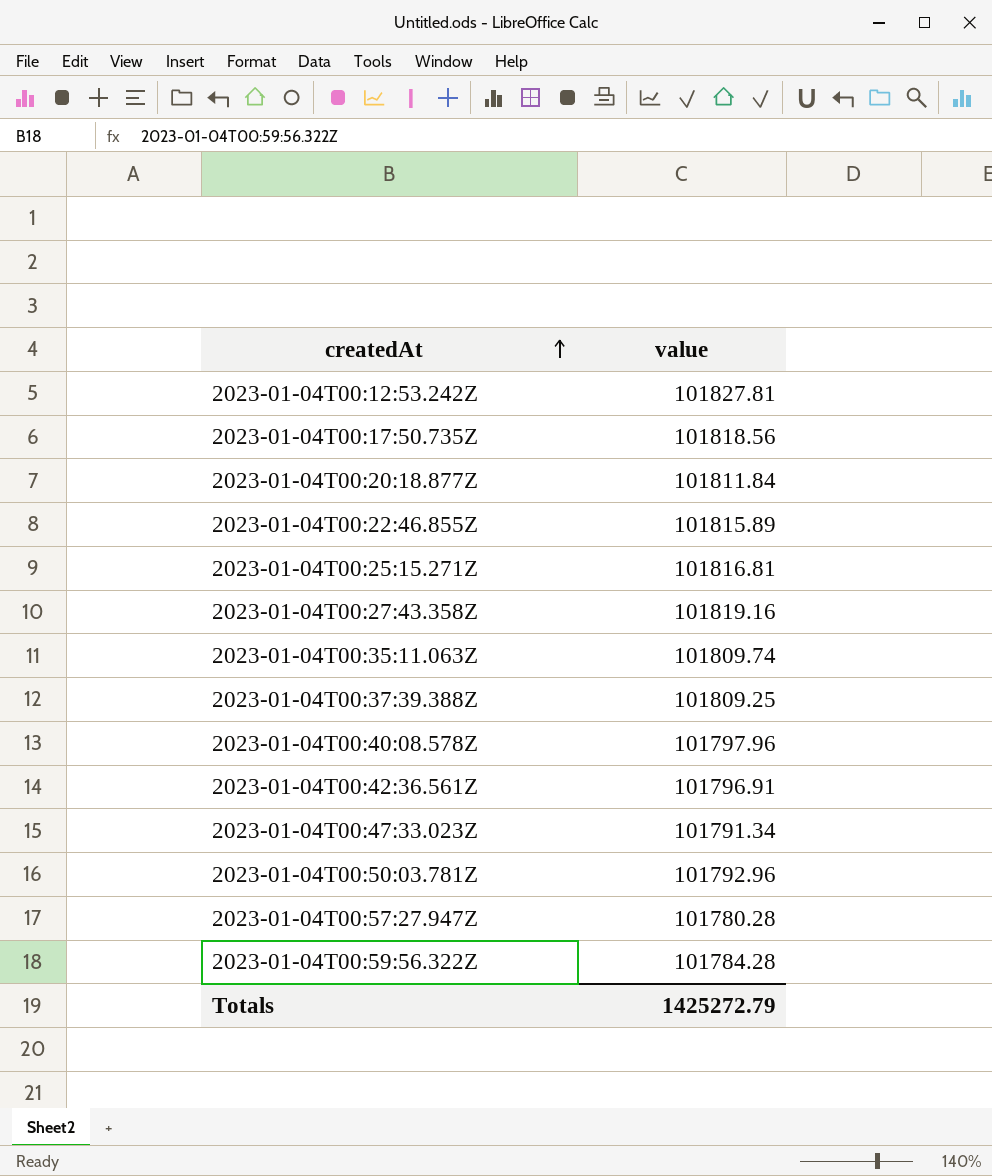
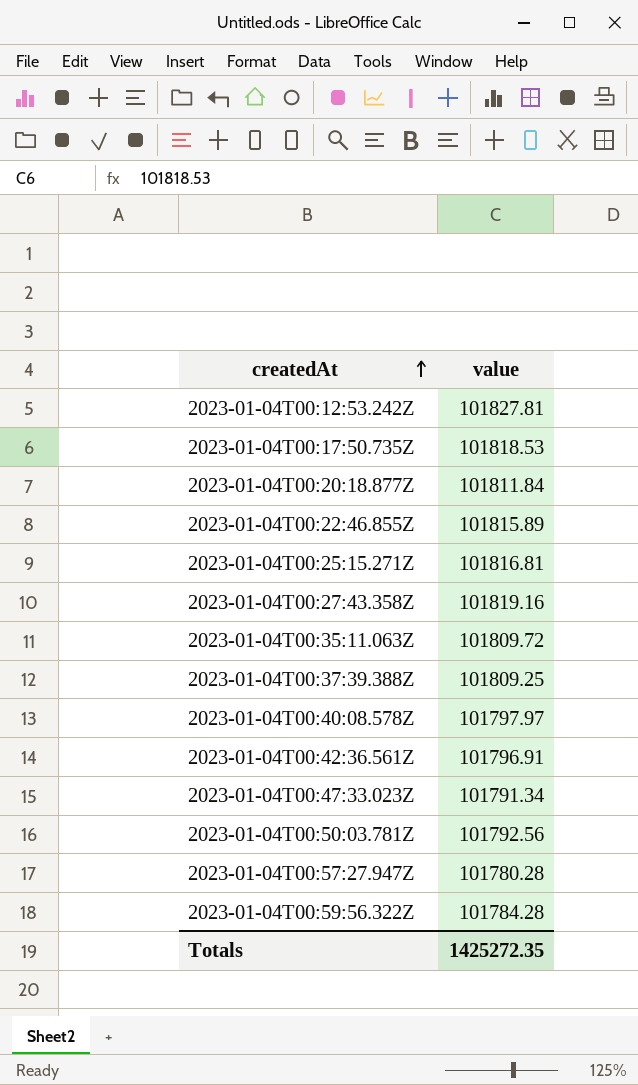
2023-01-04T00:17:50.735Z | value: 101818.56 -> 101818.53
2023-01-04T00:35:11.063Z | value: 101809.74 -> 101809.72
2023-01-04T00:40:08.578Z | value: 101797.96 -> 101797.97
2023-01-04T00:50:03.781Z | value: 101792.96 -> 101792.56
Totals | value: 1425272.79 -> 1425272.35

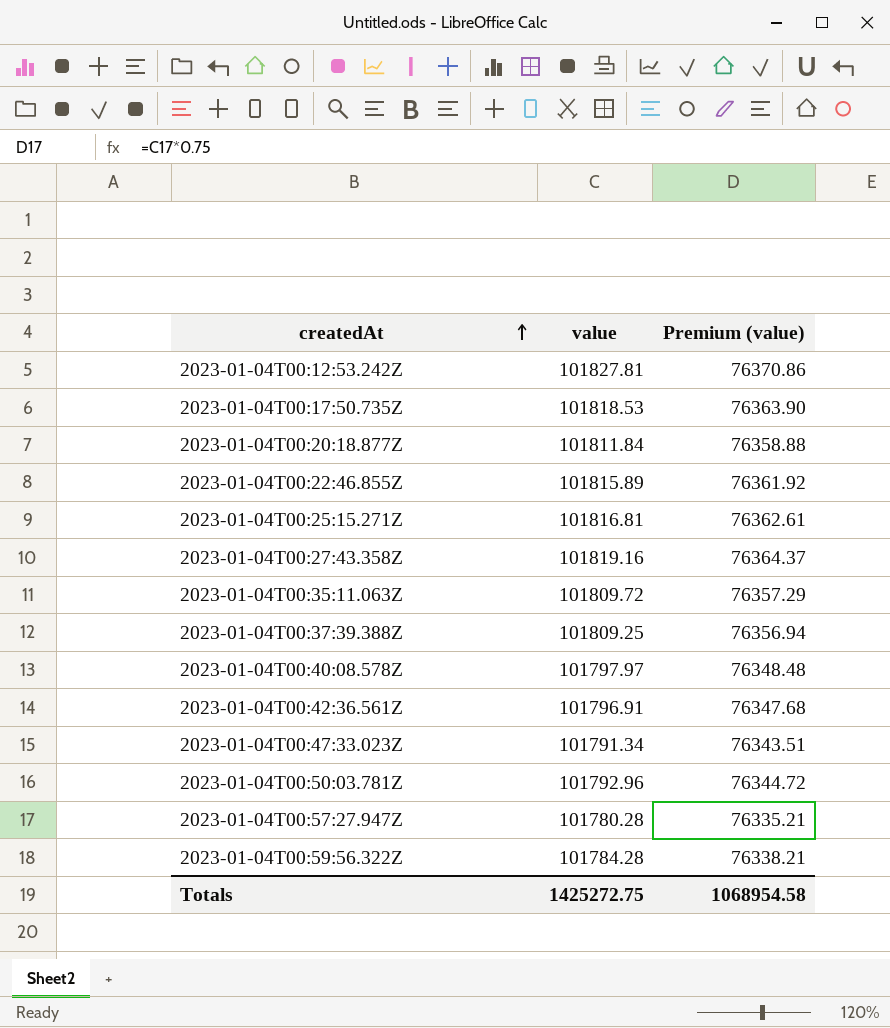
column Premium (value) | formula: none -> [value] * 0.75
2023-01-04T00:50:03.781Z | value: 101792.56 -> 101792.96
Totals | value: 1425272.35 -> 1425272.75

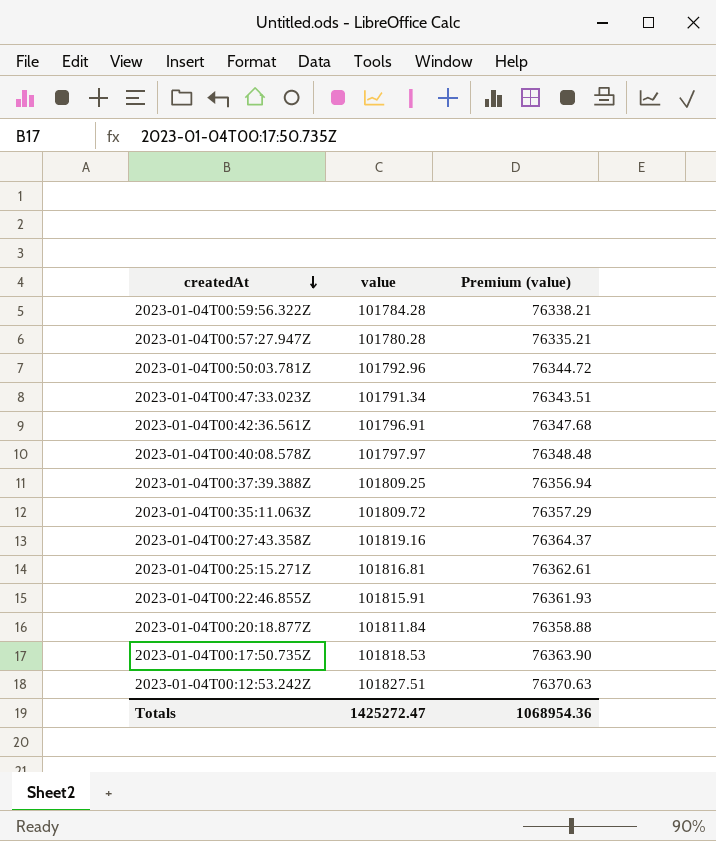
row order: createdAt ascending -> createdAt descending
2023-01-04T00:22:46.855Z | value: 101815.89 -> 101815.91
2023-01-04T00:22:46.855Z | Premium (value): 76361.92 -> 76361.93
2023-01-04T00:12:53.242Z | value: 101827.81 -> 101827.51
2023-01-04T00:12:53.242Z | Premium (value): 76370.86 -> 76370.63
Totals | value: 1425272.75 -> 1425272.47
Totals | Premium (value): 1068954.58 -> 1068954.36

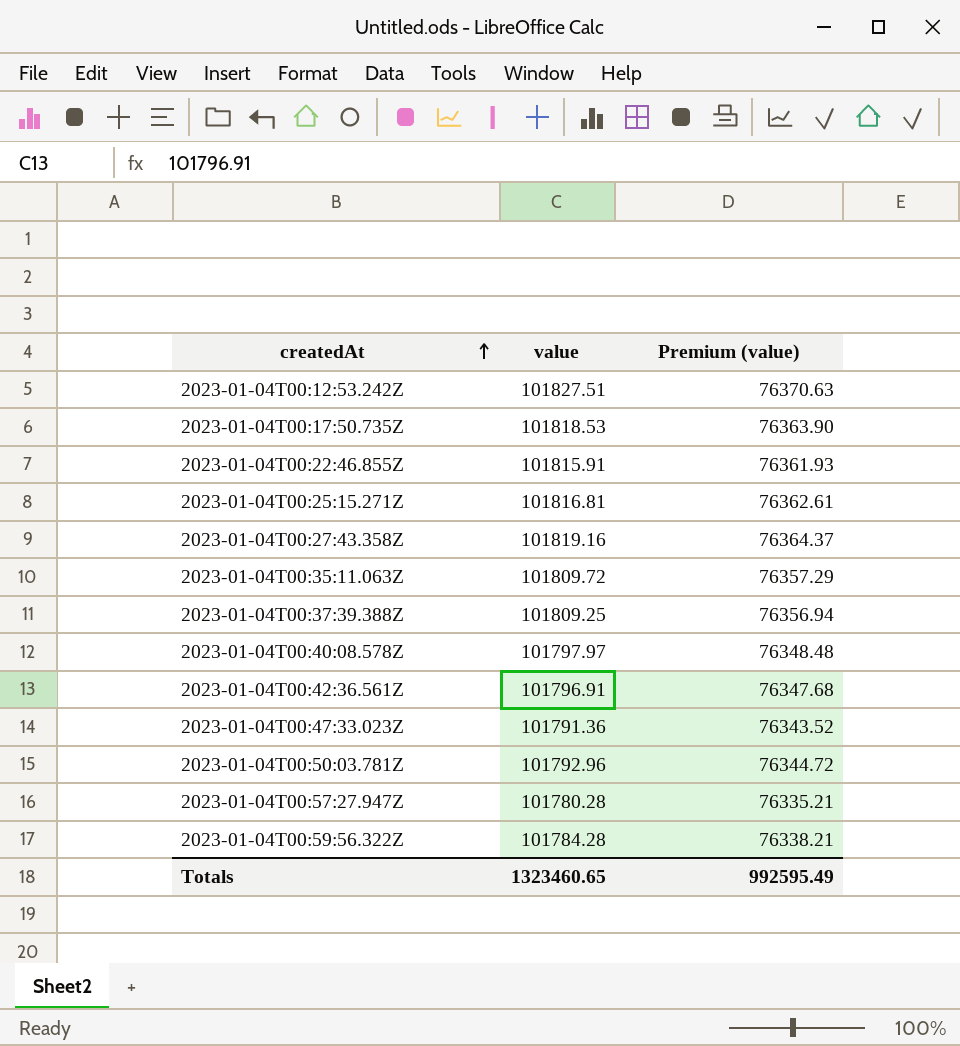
row order: createdAt descending -> createdAt ascending
row 2023-01-04T00:20:18.877Z: 101811.84 | 76358.88 -> none
2023-01-04T00:47:33.023Z | value: 101791.34 -> 101791.36
2023-01-04T00:47:33.023Z | Premium (value): 76343.51 -> 76343.52
Totals | value: 1425272.47 -> 1323460.65
Totals | Premium (value): 1068954.36 -> 992595.49

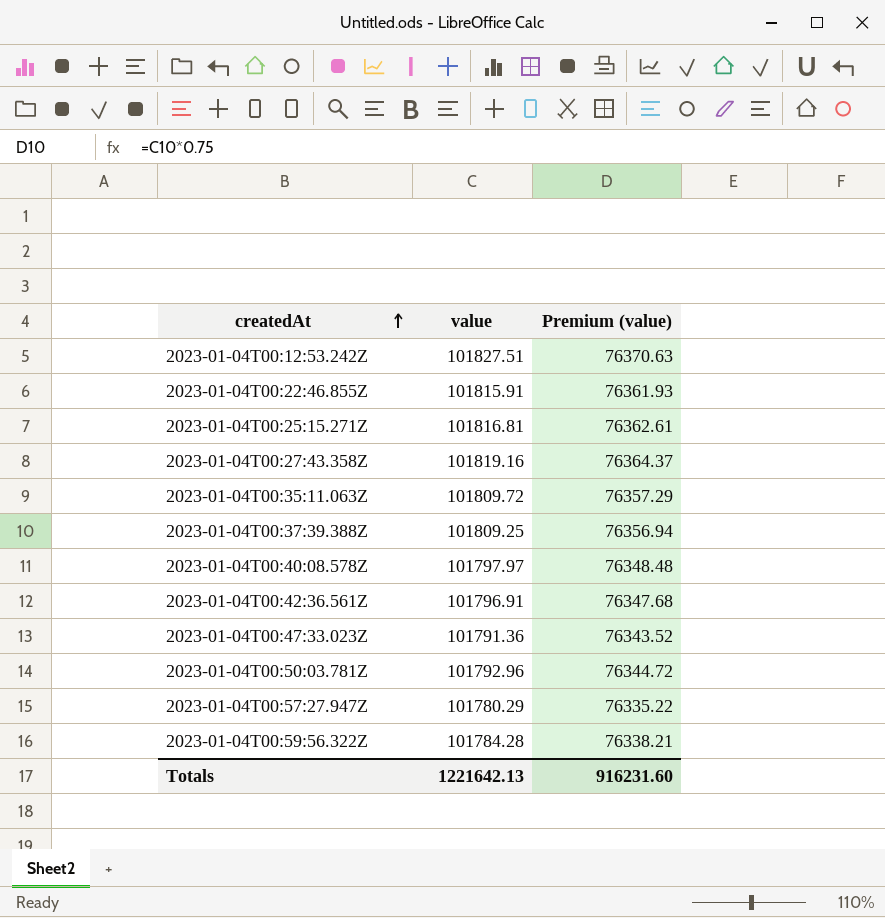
row 2023-01-04T00:17:50.735Z: 101818.53 | 76363.90 -> none
2023-01-04T00:57:27.947Z | value: 101780.28 -> 101780.29
2023-01-04T00:57:27.947Z | Premium (value): 76335.21 -> 76335.22
Totals | value: 1323460.65 -> 1221642.13
Totals | Premium (value): 992595.49 -> 916231.60

